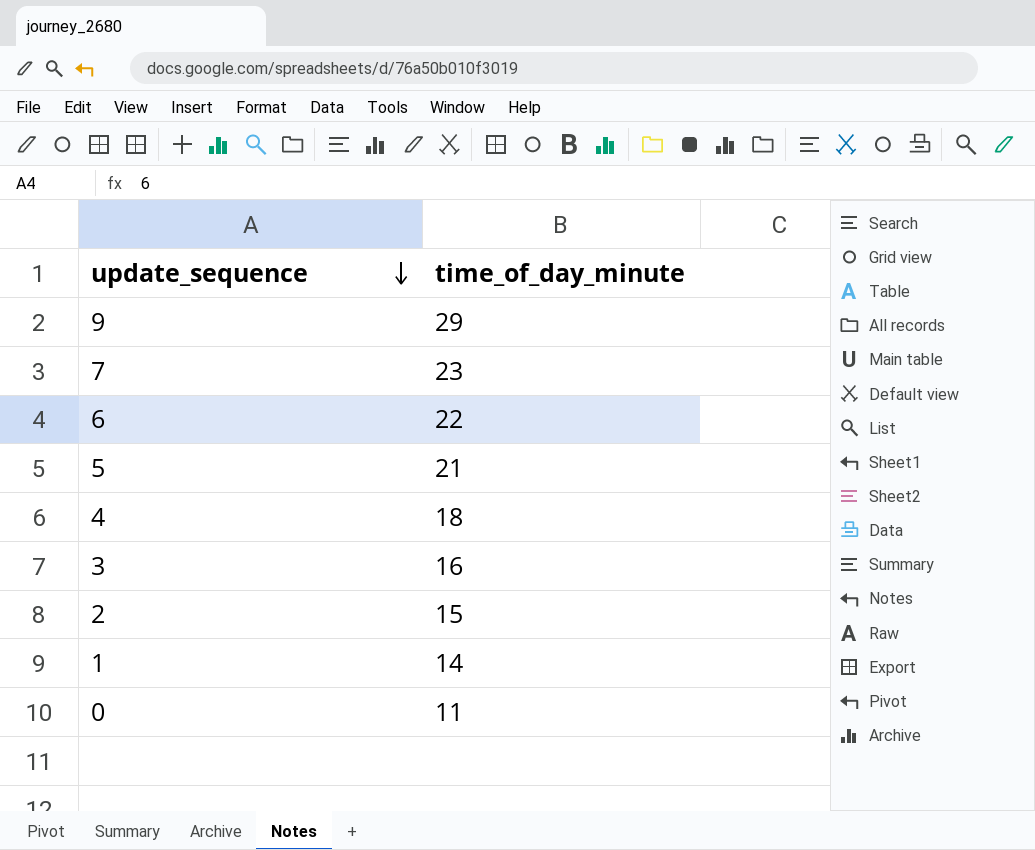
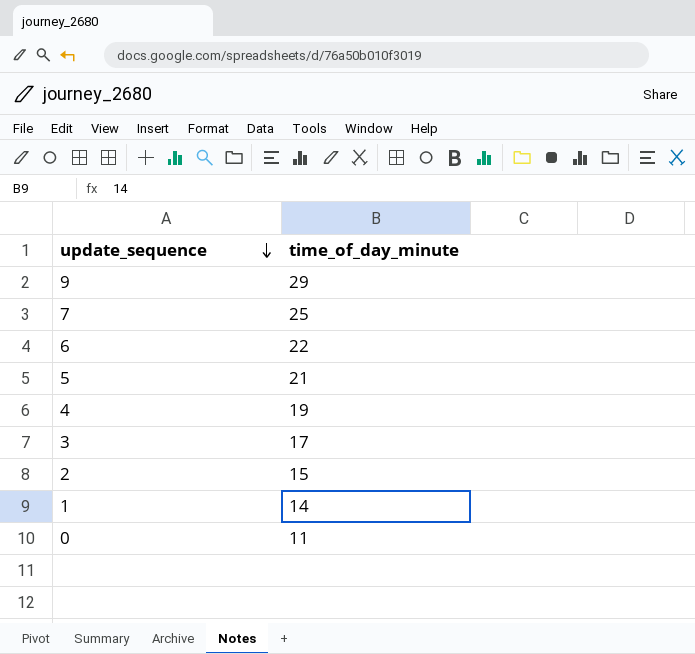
7 | time_of_day_minute: 23 -> 25
4 | time_of_day_minute: 18 -> 19
3 | time_of_day_minute: 16 -> 17

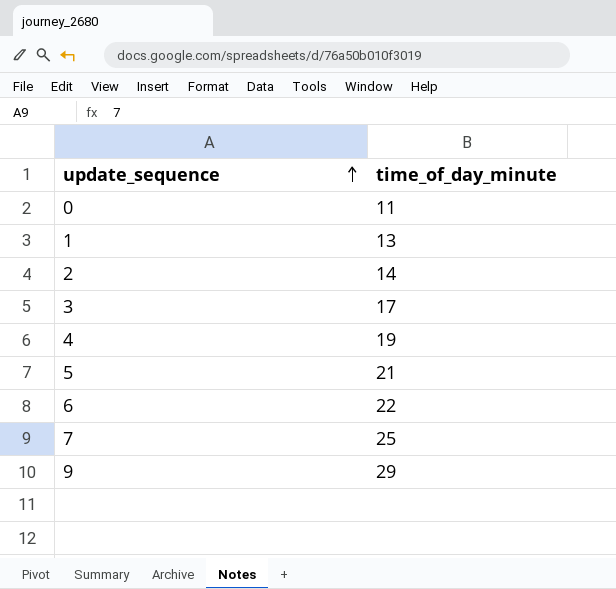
row order: update_sequence descending -> update_sequence ascending
1 | time_of_day_minute: 14 -> 13
2 | time_of_day_minute: 15 -> 14

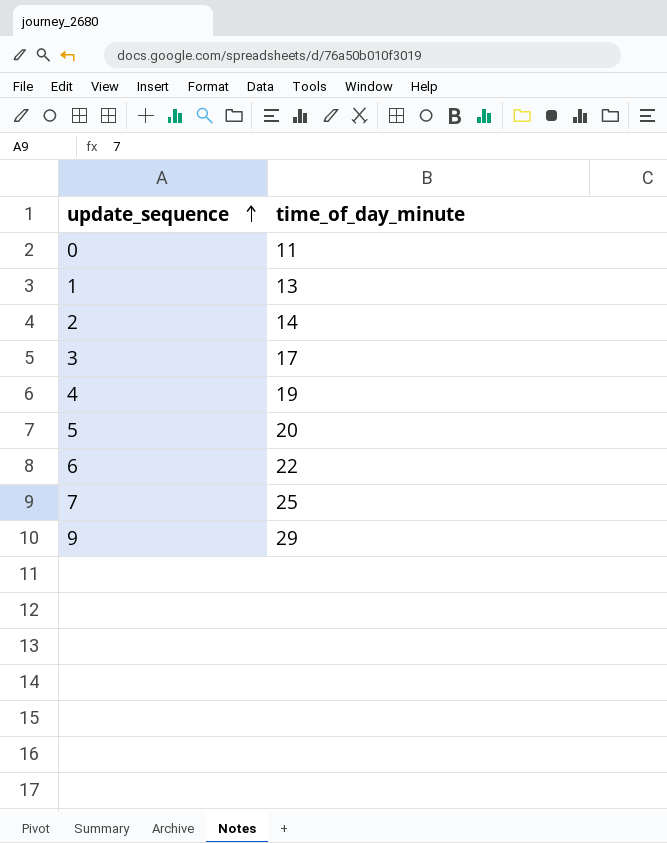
5 | time_of_day_minute: 21 -> 20

